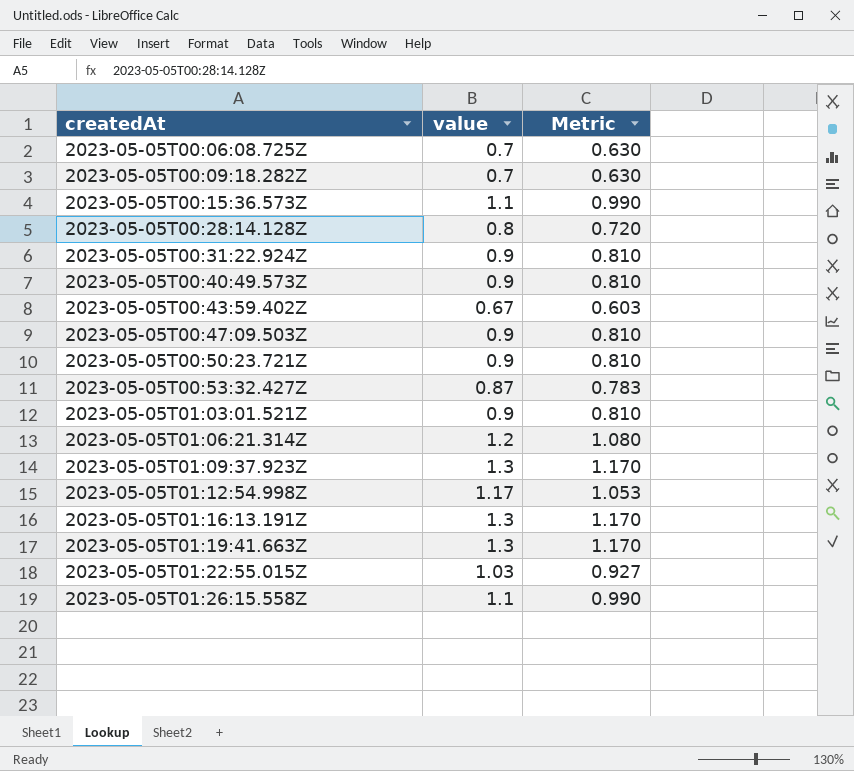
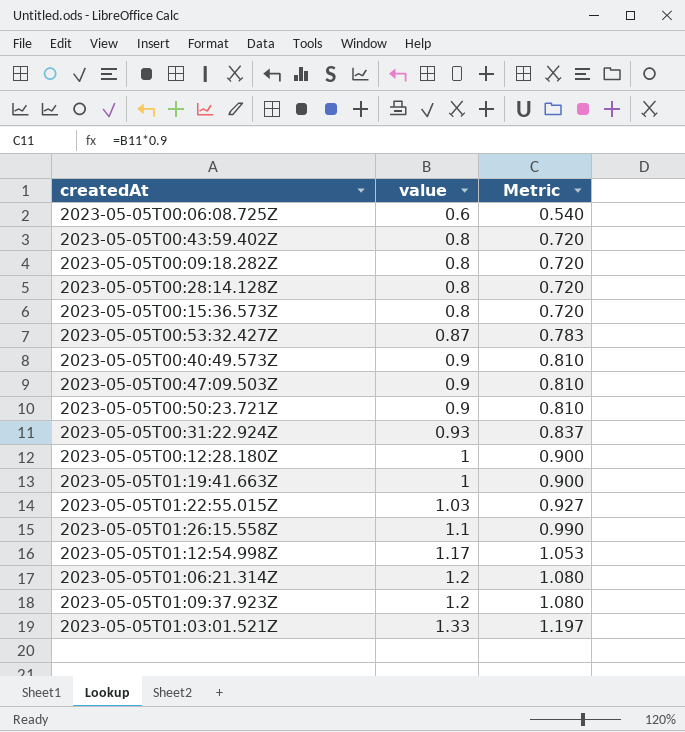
row order: createdAt ascending -> value ascending
row 2023-05-05T01:16:13.191Z: 1.3 | 1.170 -> none
2023-05-05T00:06:08.725Z | value: 0.7 -> 0.6
2023-05-05T00:06:08.725Z | Metric: 0.630 -> 0.540
2023-05-05T00:43:59.402Z | value: 0.67 -> 0.8
2023-05-05T00:43:59.402Z | Metric: 0.603 -> 0.720
2023-05-05T00:09:18.282Z | value: 0.7 -> 0.8
2023-05-05T00:09:18.282Z | Metric: 0.630 -> 0.720
2023-05-05T00:15:36.573Z | value: 1.1 -> 0.8
2023-05-05T00:15:36.573Z | Metric: 0.990 -> 0.720
2023-05-05T00:31:22.924Z | value: 0.9 -> 0.93
2023-05-05T00:31:22.924Z | Metric: 0.810 -> 0.837
row 2023-05-05T00:12:28.180Z: none -> 1 | 0.900
2023-05-05T01:19:41.663Z | value: 1.3 -> 1
2023-05-05T01:19:41.663Z | Metric: 1.170 -> 0.900
2023-05-05T01:09:37.923Z | value: 1.3 -> 1.2
2023-05-05T01:09:37.923Z | Metric: 1.170 -> 1.080
2023-05-05T01:03:01.521Z | value: 0.9 -> 1.33
2023-05-05T01:03:01.521Z | Metric: 0.810 -> 1.197

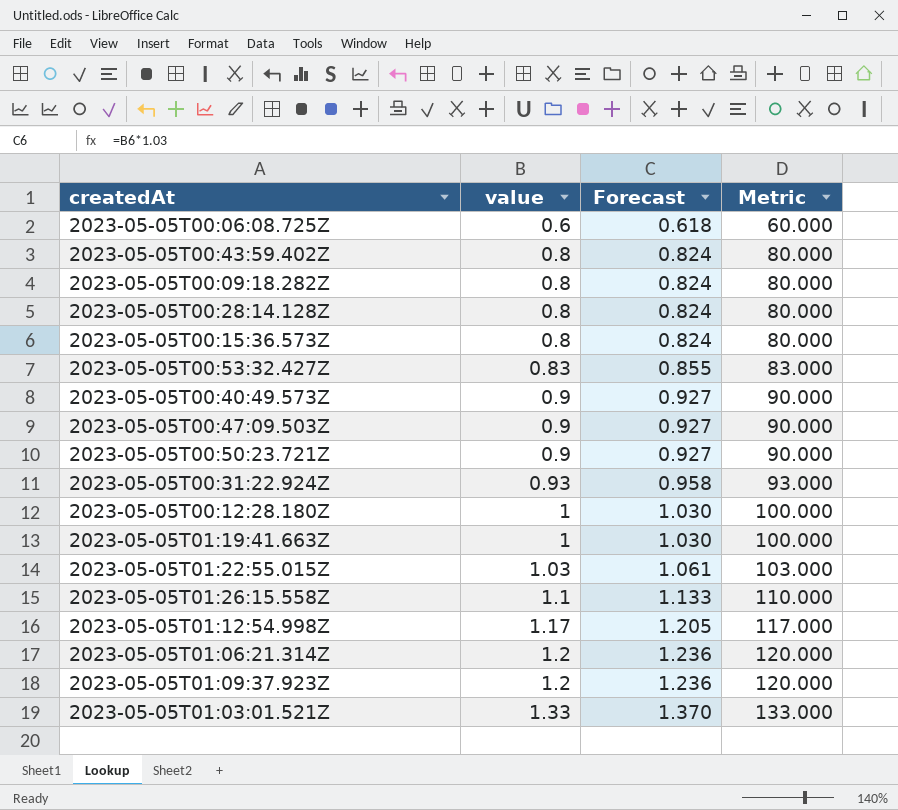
column Forecast | formula: none -> [value] * 1.03
column Metric | formula: [value] * 0.9 -> [value] * 100
2023-05-05T00:53:32.427Z | value: 0.87 -> 0.83

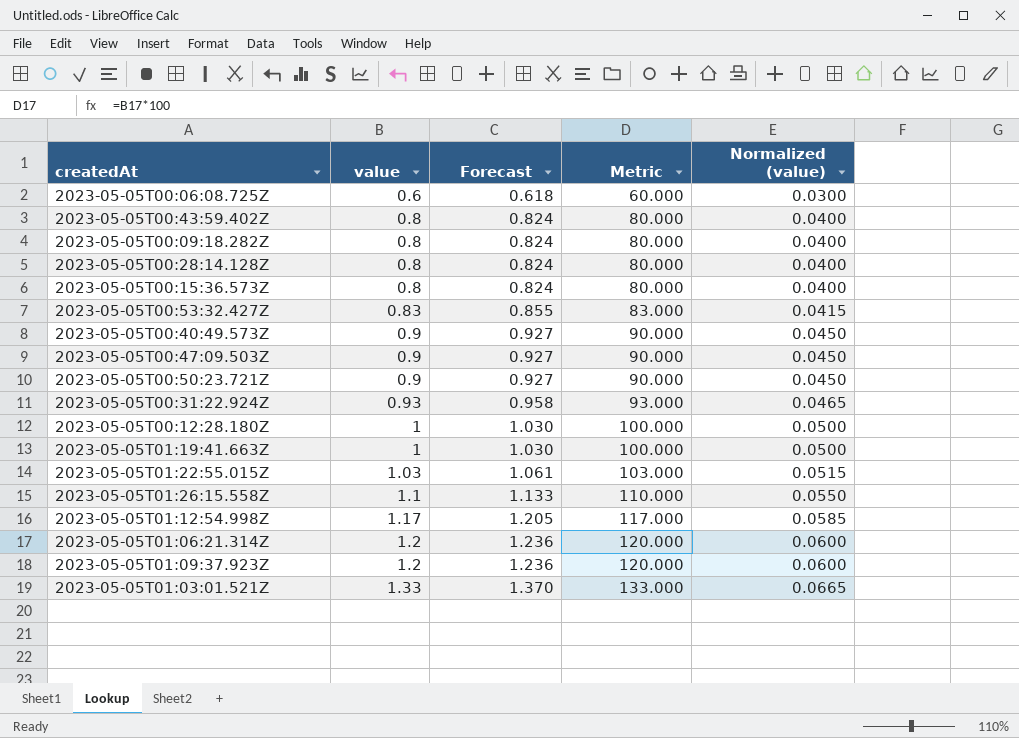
column Normalized (value) | formula: none -> [value] * 0.05

